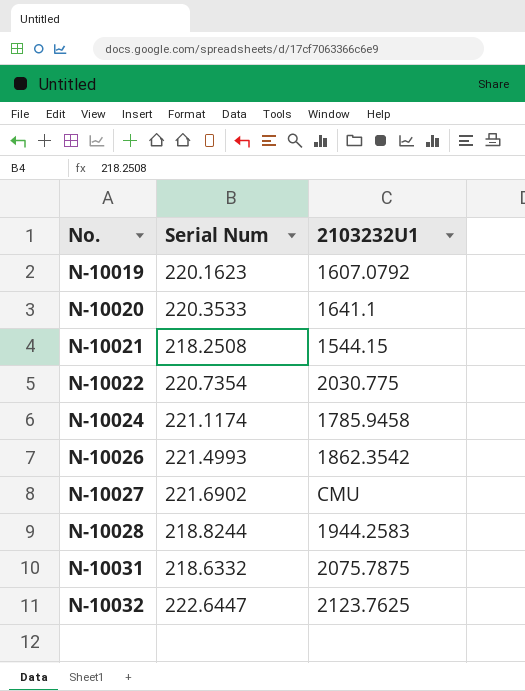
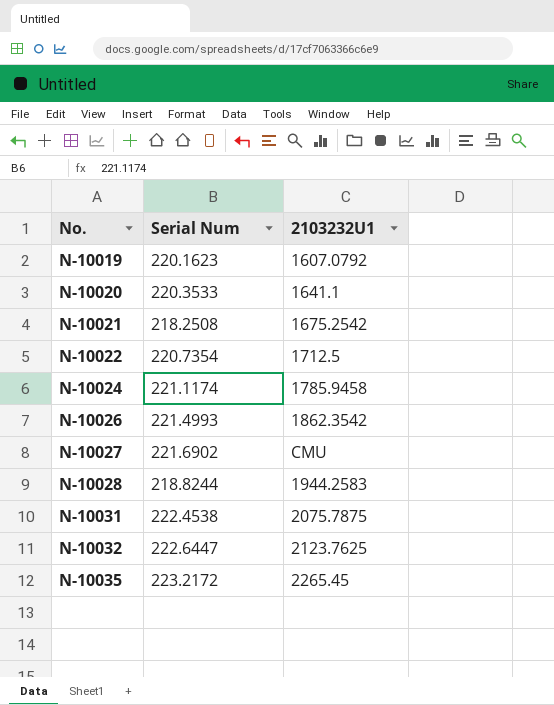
N-10021 | 2103232U1: 1544.15 -> 1675.2542
N-10022 | 2103232U1: 2030.775 -> 1712.5
N-10031 | Serial Num: 218.6332 -> 222.4538
row N-10035: none -> 223.2172 | 2265.45

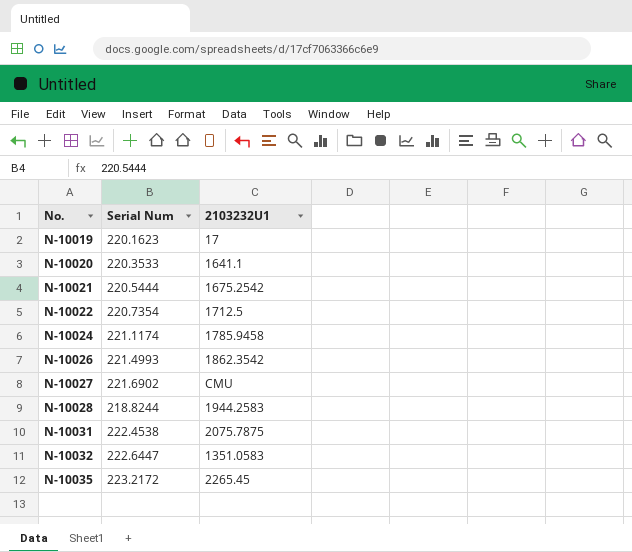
N-10019 | 2103232U1: 1607.0792 -> 17
N-10021 | Serial Num: 218.2508 -> 220.5444
N-10032 | 2103232U1: 2123.7625 -> 1351.0583

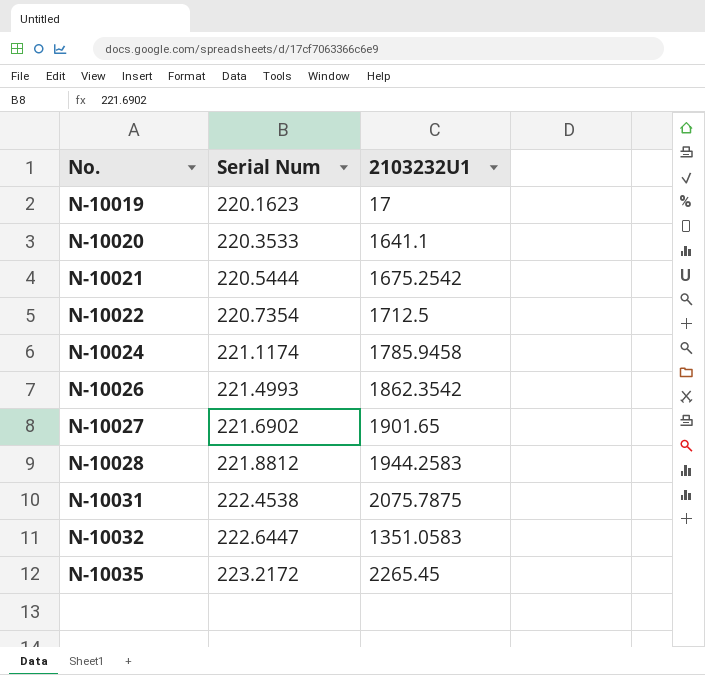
N-10027 | 2103232U1: CMU -> 1901.65
N-10028 | Serial Num: 218.8244 -> 221.8812

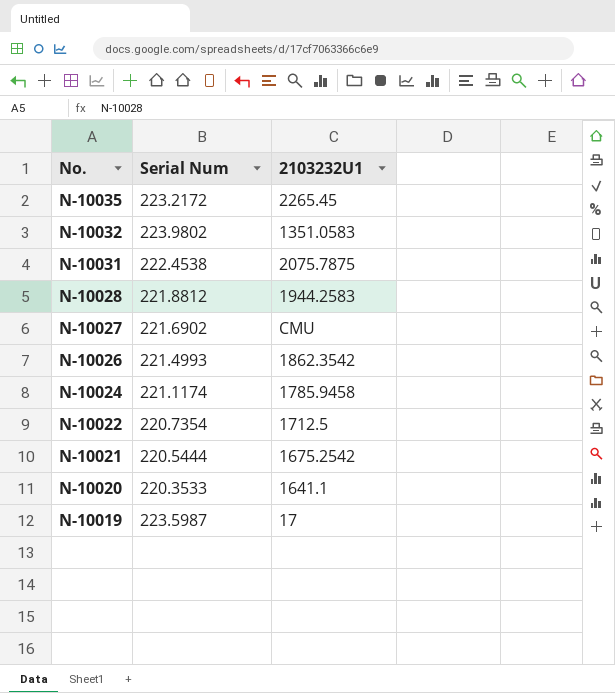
row order: No. ascending -> No. descending
N-10032 | Serial Num: 222.6447 -> 223.9802
N-10027 | 2103232U1: 1901.65 -> CMU
N-10019 | Serial Num: 220.1623 -> 223.5987

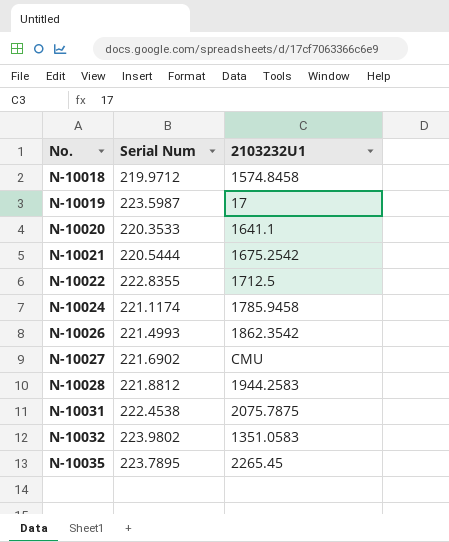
row order: No. descending -> No. ascending
row N-10018: none -> 219.9712 | 1574.8458
N-10022 | Serial Num: 220.7354 -> 222.8355
N-10035 | Serial Num: 223.2172 -> 223.7895

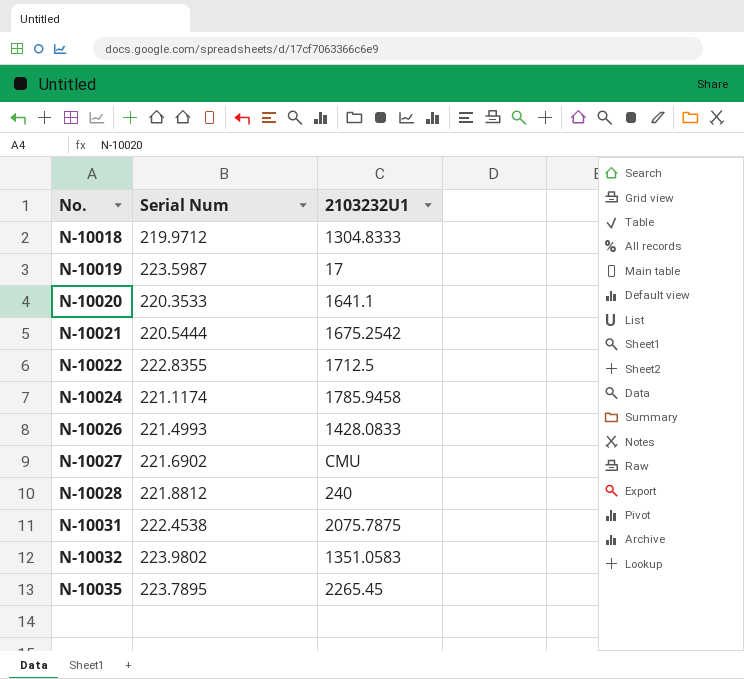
N-10018 | 2103232U1: 1574.8458 -> 1304.8333
N-10026 | 2103232U1: 1862.3542 -> 1428.0833
N-10028 | 2103232U1: 1944.2583 -> 240

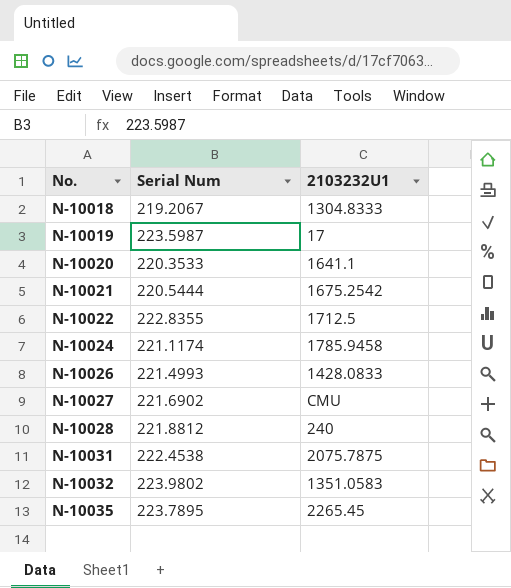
N-10018 | Serial Num: 219.9712 -> 219.2067

